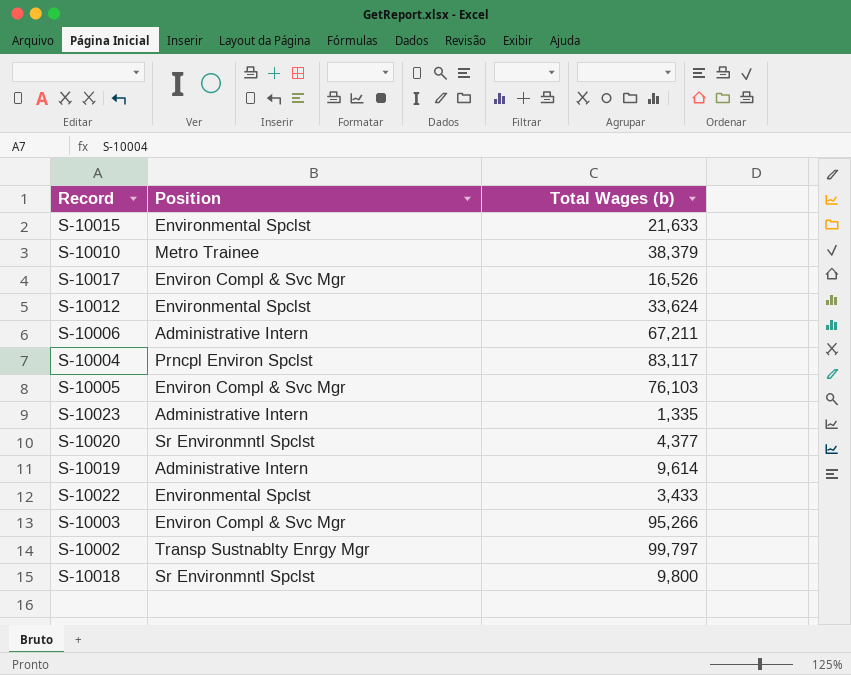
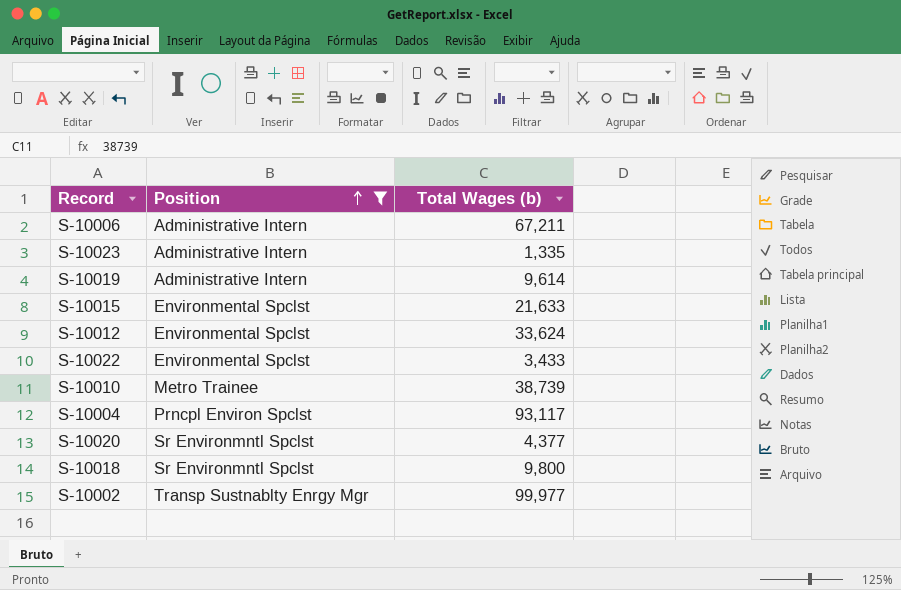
filter: none -> Position != Environ Compl & Svc Mgr
row order: none -> Position ascending
S-10010 | Total Wages (b): 38,379 -> 38,739
S-10004 | Total Wages (b): 83,117 -> 93,117
S-10002 | Total Wages (b): 99,797 -> 99,977

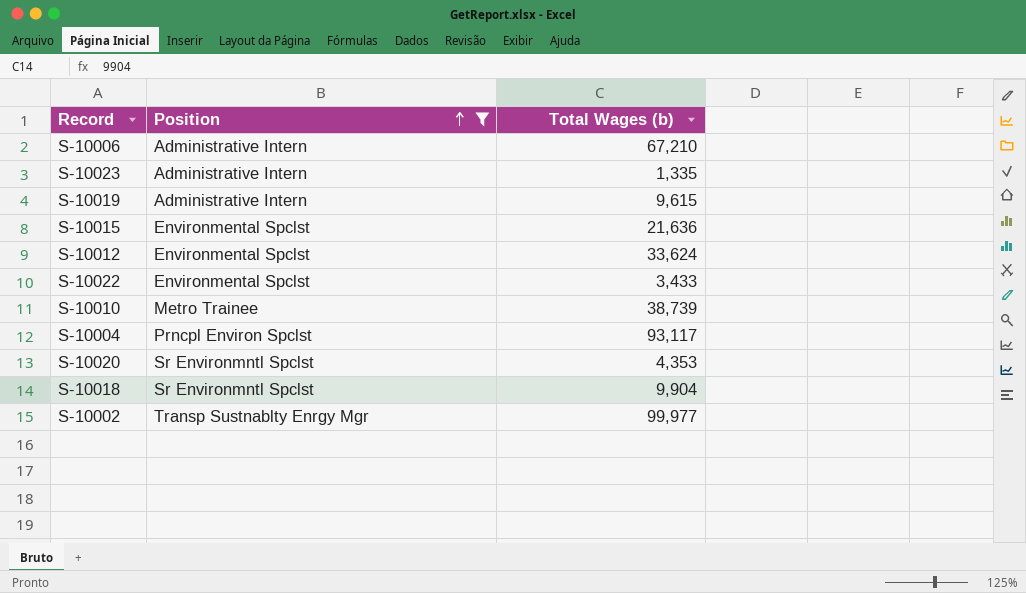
S-10006 | Total Wages (b): 67,211 -> 67,210
S-10019 | Total Wages (b): 9,614 -> 9,615
S-10015 | Total Wages (b): 21,633 -> 21,636
S-10020 | Total Wages (b): 4,377 -> 4,353
S-10018 | Total Wages (b): 9,800 -> 9,904

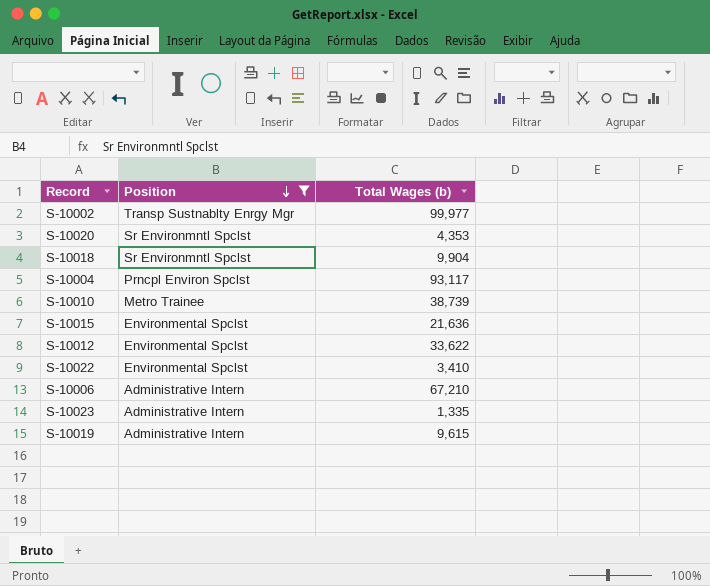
row order: Position ascending -> Position descending
S-10012 | Total Wages (b): 33,624 -> 33,622
S-10022 | Total Wages (b): 3,433 -> 3,410

